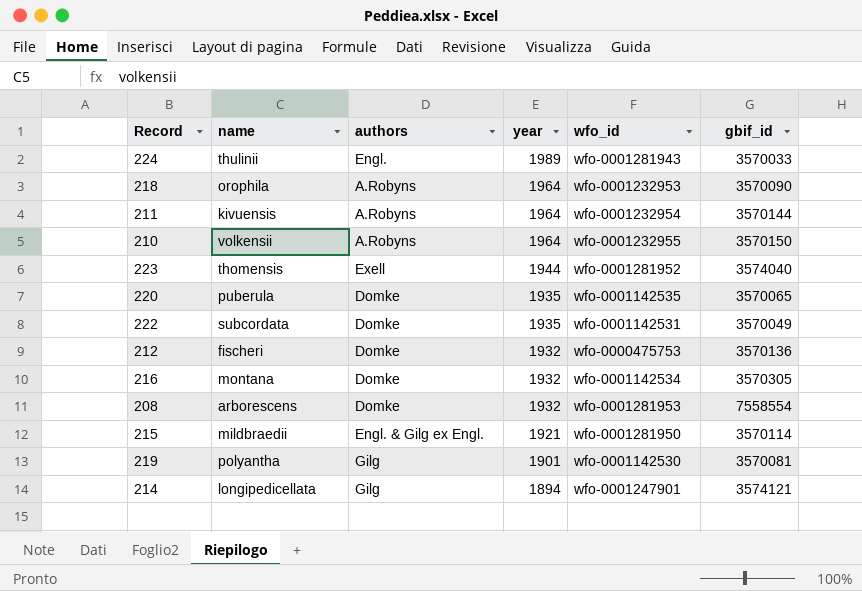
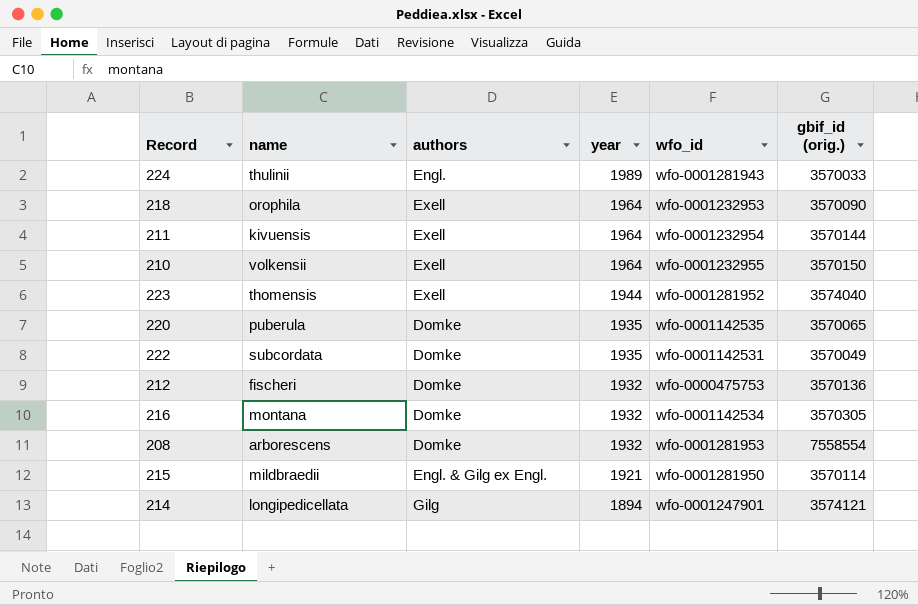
column name: gbif_id -> gbif_id (orig.)
row 219: polyantha | Gilg | 1901 | wfo-0001142530 | 3570081 -> none
218 | authors: A.Robyns -> Exell
211 | authors: A.Robyns -> Exell
210 | authors: A.Robyns -> Exell

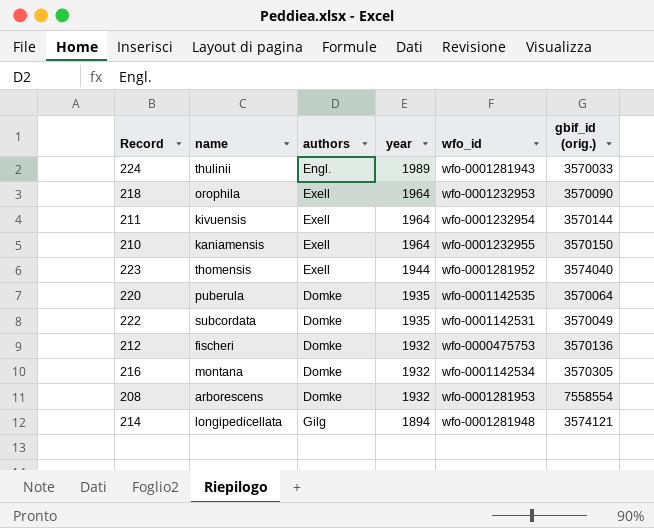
row 215: mildbraedii | Engl. & Gilg ex Engl. | 1921 | wfo-0001281950 | 3570114 -> none
210 | name: volkensii -> kaniamensis
220 | gbif_id (orig.): 3570065 -> 3570064
214 | wfo_id: wfo-0001247901 -> wfo-0001281948

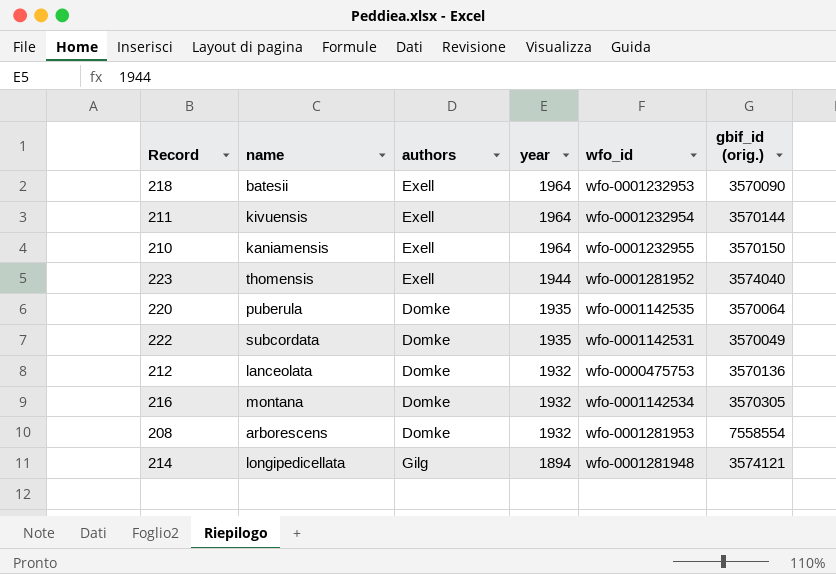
row 224: thulinii | Engl. | 1989 | wfo-0001281943 | 3570033 -> none
218 | name: orophila -> batesii
212 | name: fischeri -> lanceolata

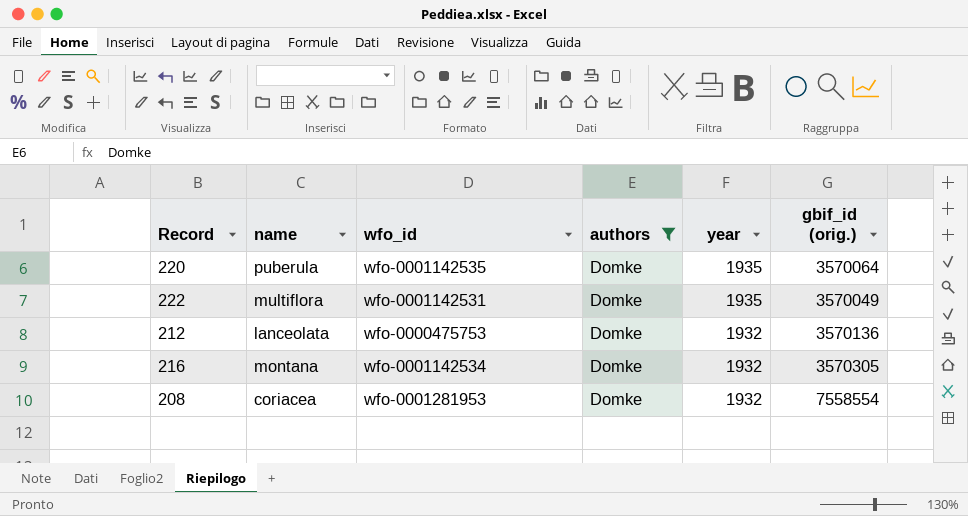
filter: none -> authors = Domke
column wfo_id | position: 5 -> 3
222 | name: subcordata -> multiflora
208 | name: arborescens -> coriacea

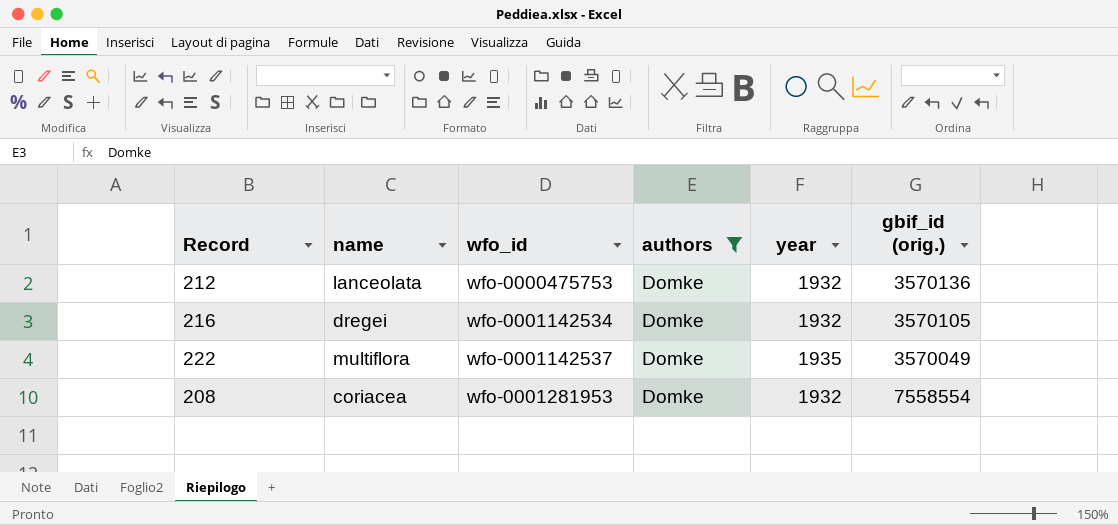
row order: year descending -> wfo_id ascending
row 220: puberula | wfo-0001142535 | Domke | 1935 | 3570064 -> none
216 | name: montana -> dregei
216 | gbif_id (orig.): 3570305 -> 3570105
222 | wfo_id: wfo-0001142531 -> wfo-0001142537

